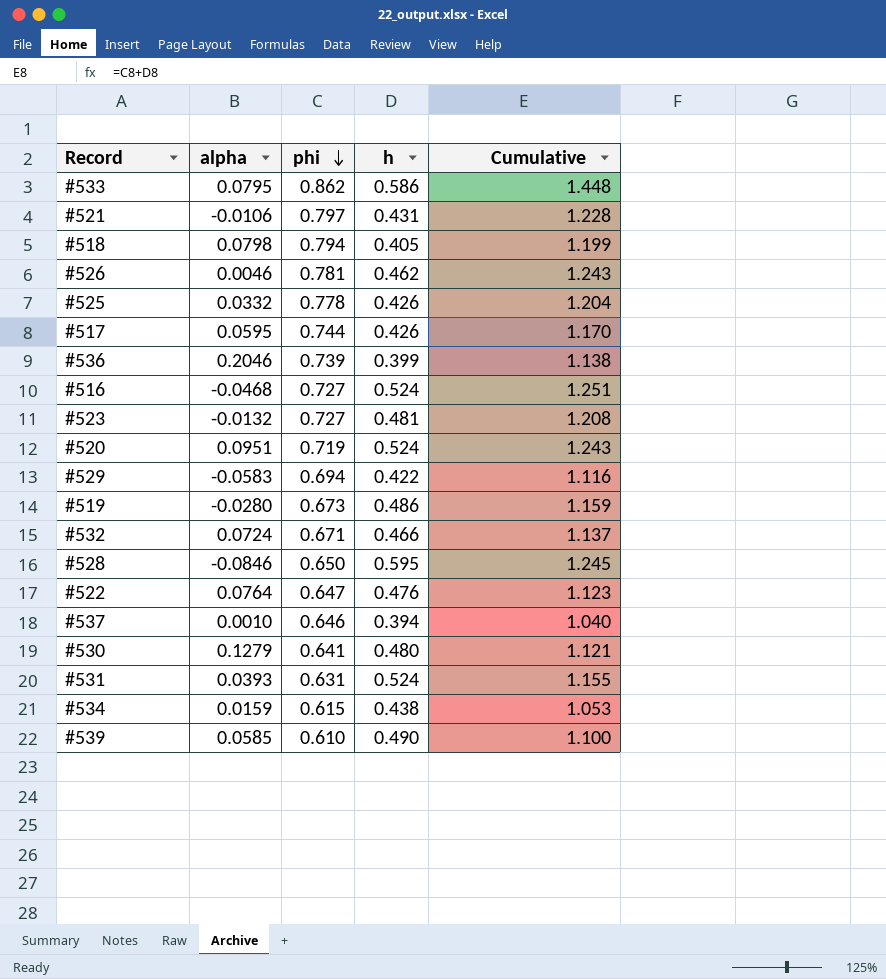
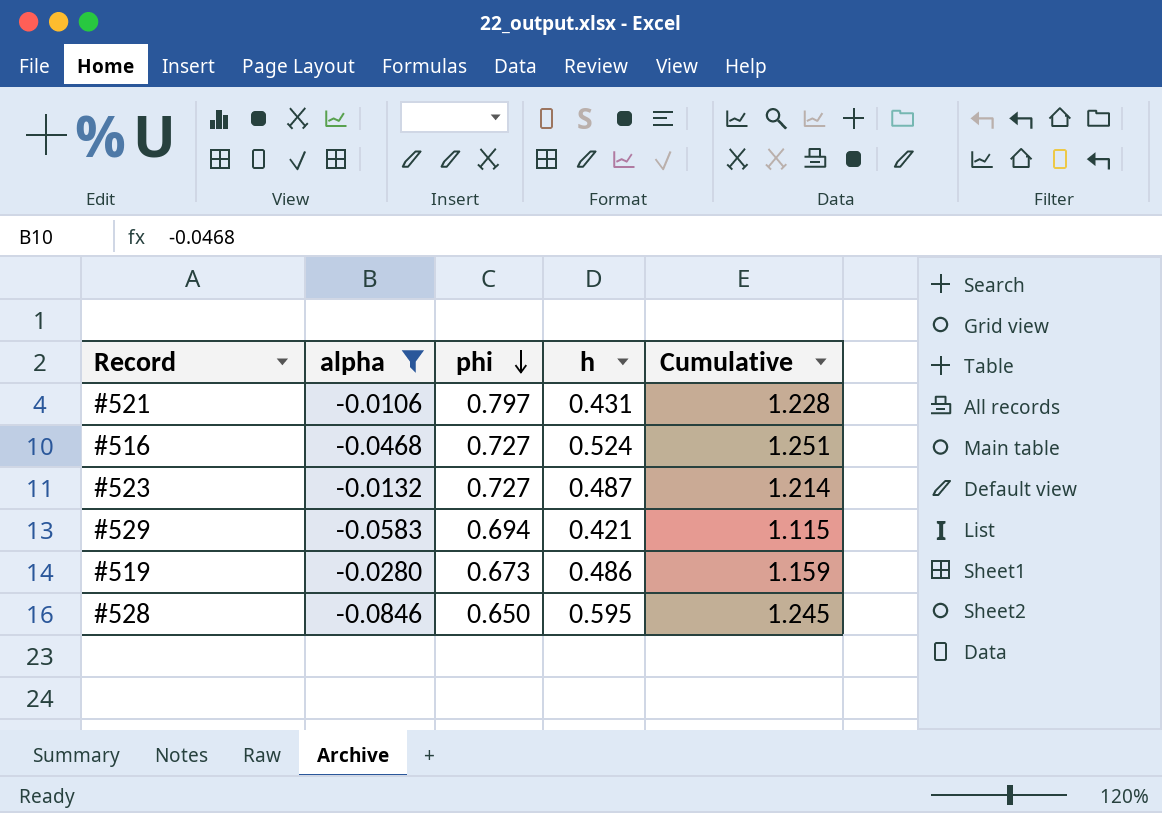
filter: none -> alpha <= -0.0106
#523 | h: 0.481 -> 0.487
#523 | Cumulative: 1.208 -> 1.214
#529 | h: 0.422 -> 0.421
#529 | Cumulative: 1.116 -> 1.115

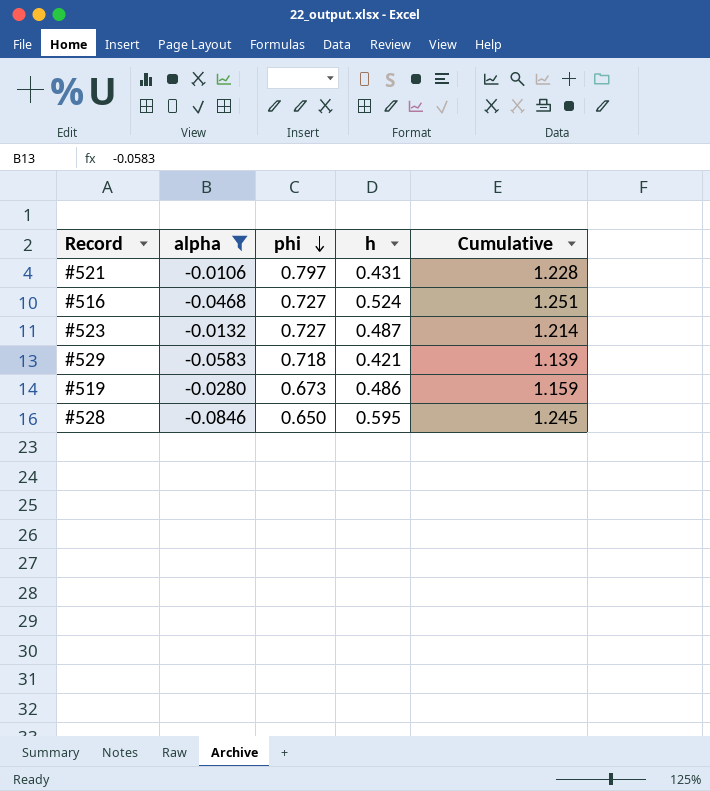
#529 | phi: 0.694 -> 0.718
#529 | Cumulative: 1.115 -> 1.139

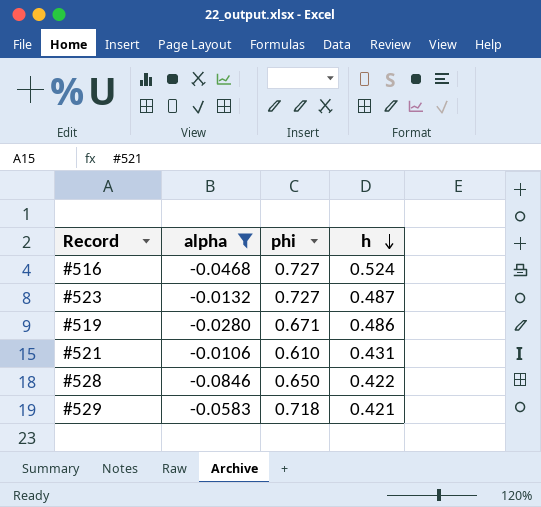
row order: phi descending -> h descending
column Cumulative | formula: [phi] + [h] -> none
#519 | phi: 0.673 -> 0.671
#521 | phi: 0.797 -> 0.610
#528 | h: 0.595 -> 0.422

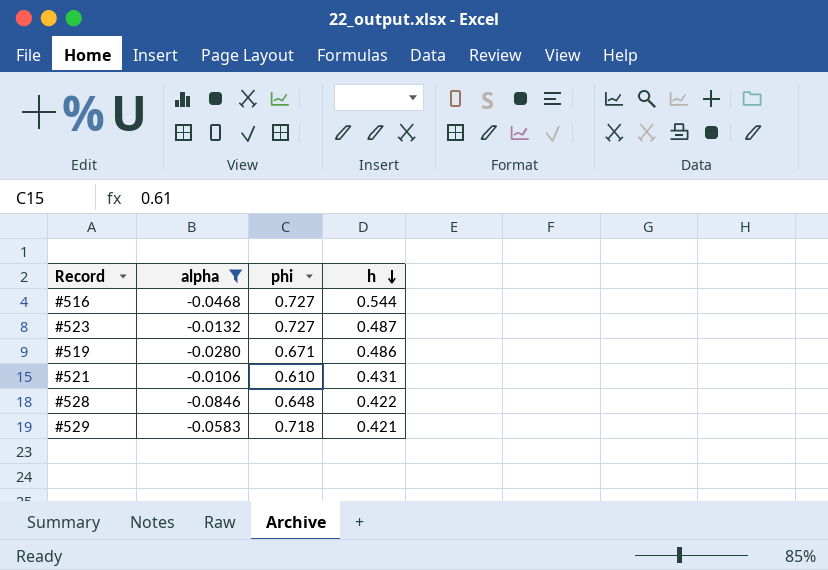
#516 | h: 0.524 -> 0.544
#528 | phi: 0.650 -> 0.648

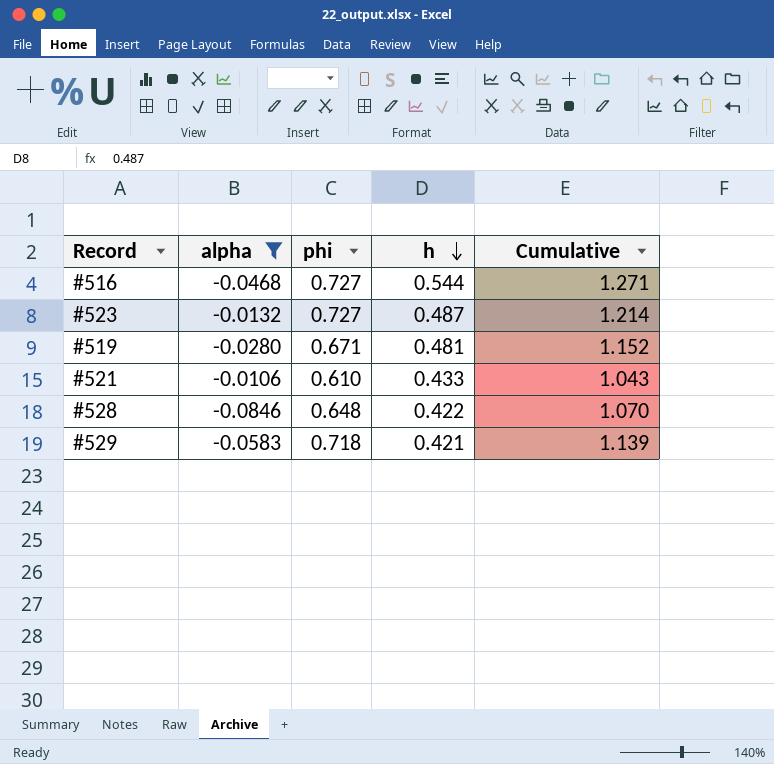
column Cumulative | formula: none -> [phi] + [h]
#519 | h: 0.486 -> 0.481
#521 | h: 0.431 -> 0.433

